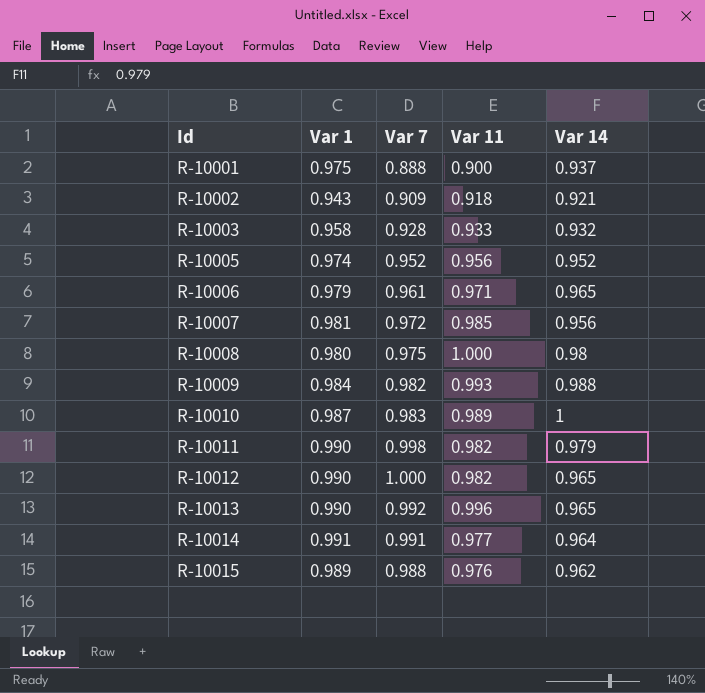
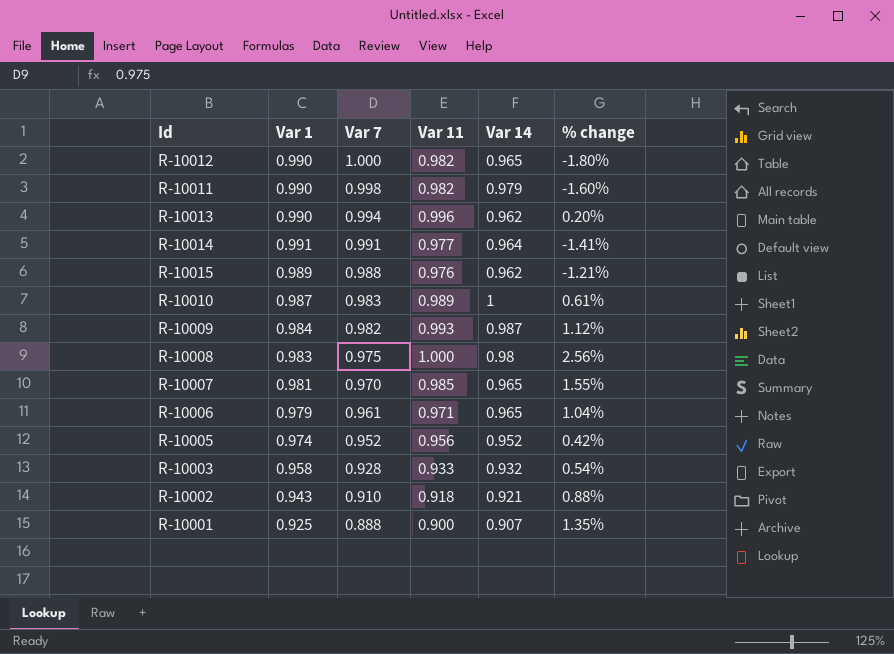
row order: Id ascending -> Var 7 descending
column % change | formula: none -> ([Var 11] - [Var 7]) / [Var 7]
R-10013 | Var 7: 0.992 -> 0.994
R-10013 | Var 14: 0.965 -> 0.962
R-10009 | Var 14: 0.988 -> 0.987
R-10008 | Var 1: 0.980 -> 0.983
R-10007 | Var 7: 0.972 -> 0.970
R-10007 | Var 14: 0.956 -> 0.965
R-10002 | Var 7: 0.909 -> 0.910
R-10001 | Var 1: 0.975 -> 0.925
R-10001 | Var 14: 0.937 -> 0.907

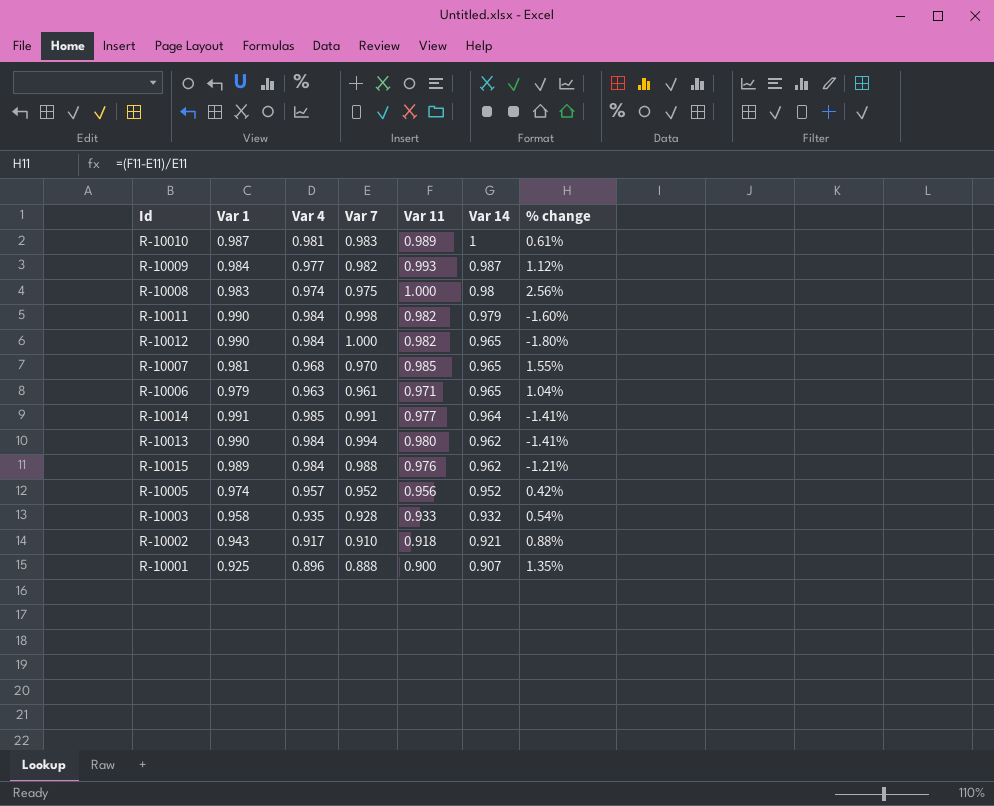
row order: Var 7 descending -> Var 14 descending
column Var 4 | position: none -> 3
R-10013 | Var 11: 0.996 -> 0.980
R-10013 | % change: 0.20% -> -1.41%

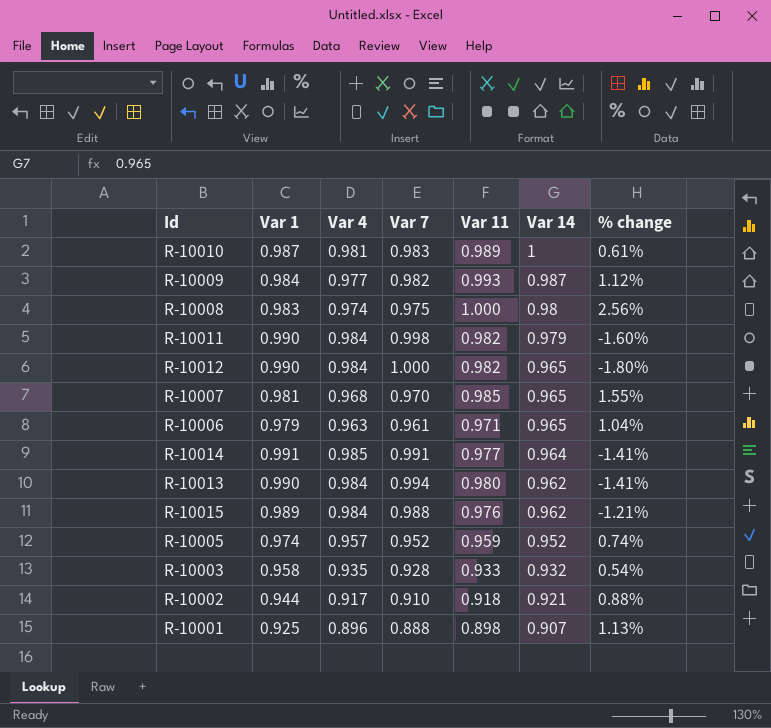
R-10005 | Var 11: 0.956 -> 0.959
R-10005 | % change: 0.42% -> 0.74%
R-10002 | Var 1: 0.943 -> 0.944
R-10001 | Var 11: 0.900 -> 0.898
R-10001 | % change: 1.35% -> 1.13%

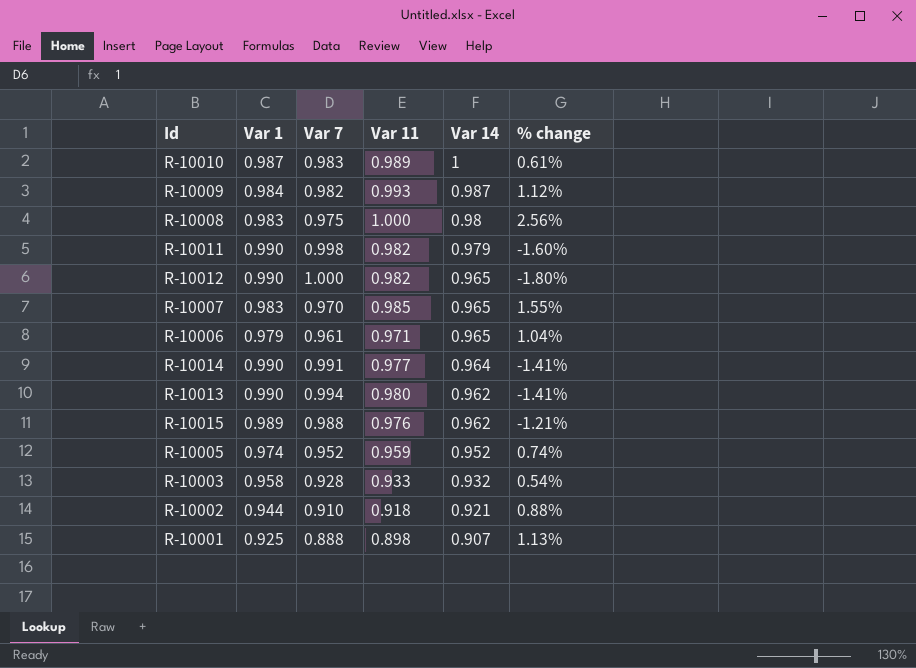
column Var 4 | position: 3 -> none
R-10007 | Var 1: 0.981 -> 0.983
R-10014 | Var 1: 0.991 -> 0.990

